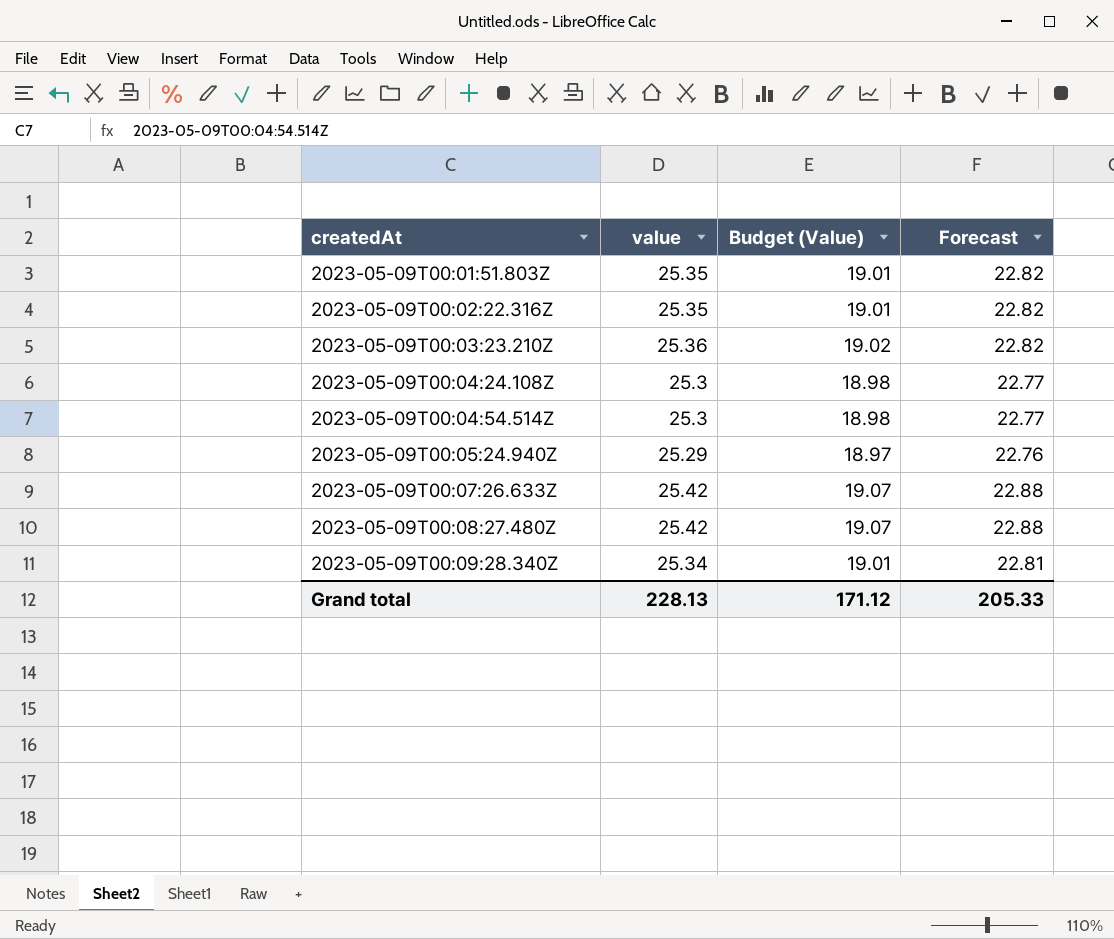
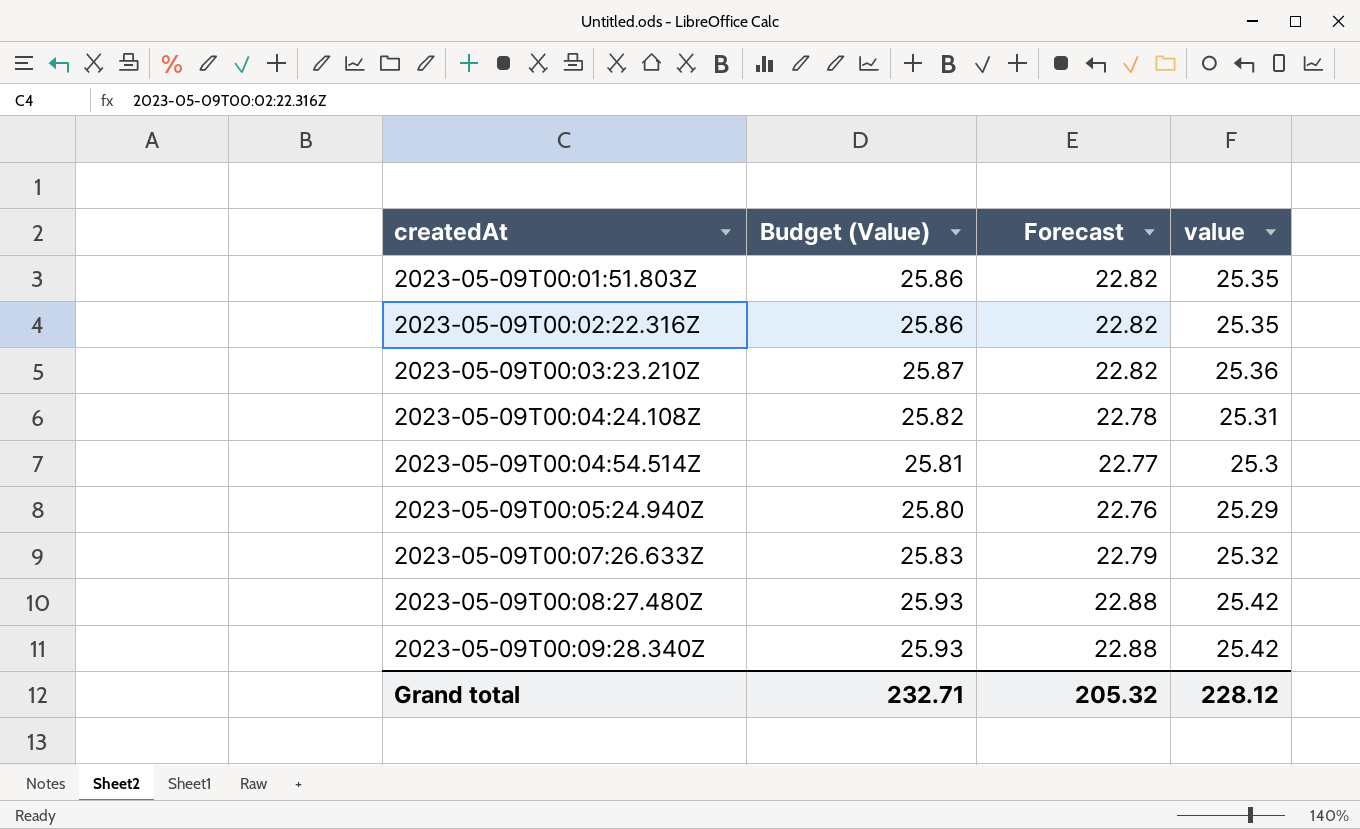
column Budget (Value) | formula: [value] * 0.75 -> [value] * 1.02
column value | position: 2 -> 4
2023-05-09T00:04:24.108Z | Forecast: 22.77 -> 22.78
2023-05-09T00:04:24.108Z | value: 25.3 -> 25.31
2023-05-09T00:07:26.633Z | Forecast: 22.88 -> 22.79
2023-05-09T00:07:26.633Z | value: 25.42 -> 25.32
2023-05-09T00:09:28.340Z | Forecast: 22.81 -> 22.88
2023-05-09T00:09:28.340Z | value: 25.34 -> 25.42
Grand total | Budget (Value): 171.12 -> 232.71
Grand total | Forecast: 205.33 -> 205.32
Grand total | value: 228.13 -> 228.12

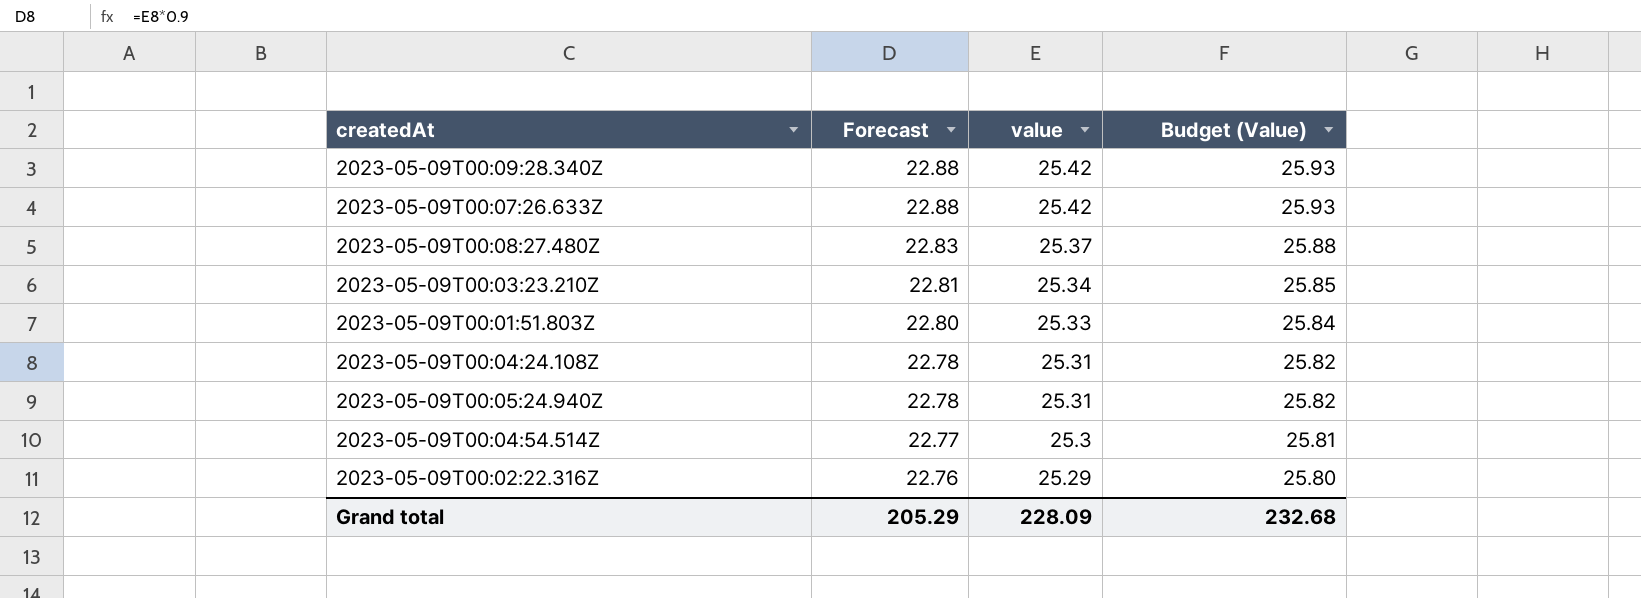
row order: createdAt ascending -> Forecast descending
column Budget (Value) | position: 2 -> 4
2023-05-09T00:07:26.633Z | Forecast: 22.79 -> 22.88
2023-05-09T00:07:26.633Z | value: 25.32 -> 25.42
2023-05-09T00:07:26.633Z | Budget (Value): 25.83 -> 25.93
2023-05-09T00:08:27.480Z | Forecast: 22.88 -> 22.83
2023-05-09T00:08:27.480Z | value: 25.42 -> 25.37
2023-05-09T00:08:27.480Z | Budget (Value): 25.93 -> 25.88
2023-05-09T00:03:23.210Z | Forecast: 22.82 -> 22.81
2023-05-09T00:03:23.210Z | value: 25.36 -> 25.34
2023-05-09T00:03:23.210Z | Budget (Value): 25.87 -> 25.85
2023-05-09T00:01:51.803Z | Forecast: 22.82 -> 22.80
2023-05-09T00:01:51.803Z | value: 25.35 -> 25.33
2023-05-09T00:01:51.803Z | Budget (Value): 25.86 -> 25.84
2023-05-09T00:05:24.940Z | Forecast: 22.76 -> 22.78
2023-05-09T00:05:24.940Z | value: 25.29 -> 25.31
2023-05-09T00:05:24.940Z | Budget (Value): 25.80 -> 25.82
2023-05-09T00:02:22.316Z | Forecast: 22.82 -> 22.76
2023-05-09T00:02:22.316Z | value: 25.35 -> 25.29
2023-05-09T00:02:22.316Z | Budget (Value): 25.86 -> 25.80
Grand total | Forecast: 205.32 -> 205.29
Grand total | value: 228.12 -> 228.09
Grand total | Budget (Value): 232.71 -> 232.68

